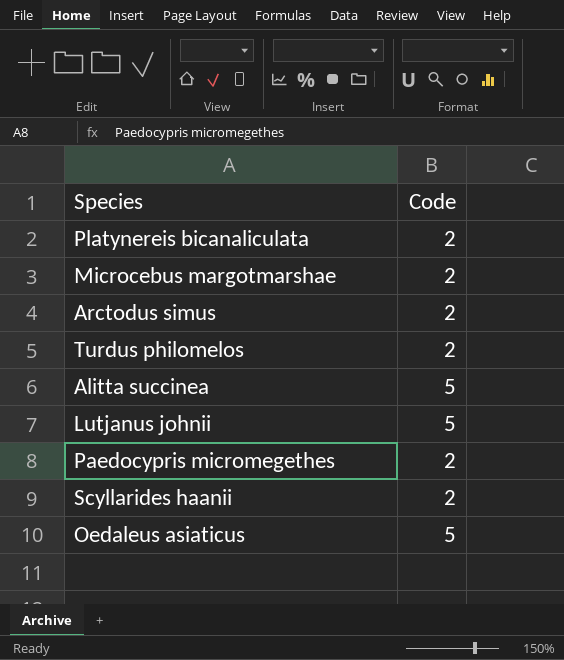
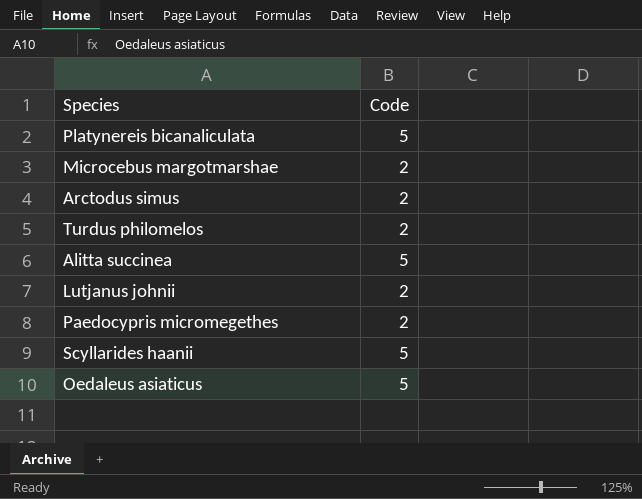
Platynereis bicanaliculata | Code: 2 -> 5
Lutjanus johnii | Code: 5 -> 2
Scyllarides haanii | Code: 2 -> 5

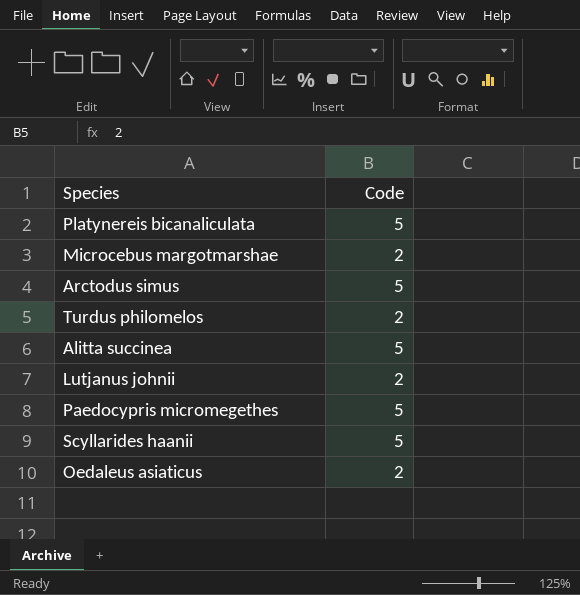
Arctodus simus | Code: 2 -> 5
Paedocypris micromegethes | Code: 2 -> 5
Oedaleus asiaticus | Code: 5 -> 2

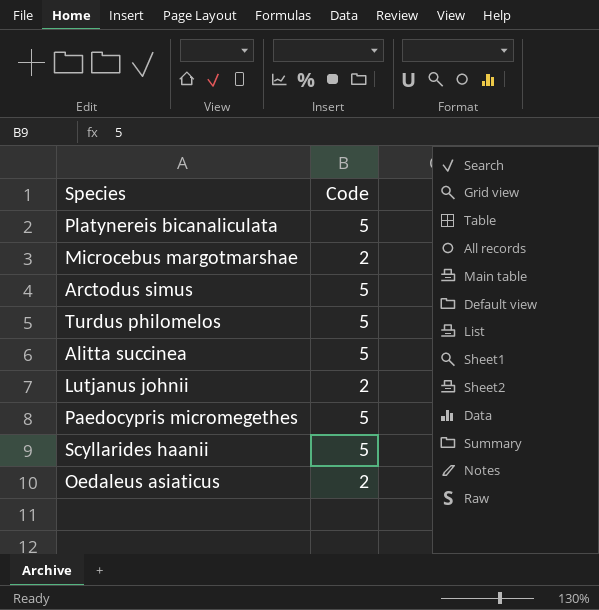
Turdus philomelos | Code: 2 -> 5

